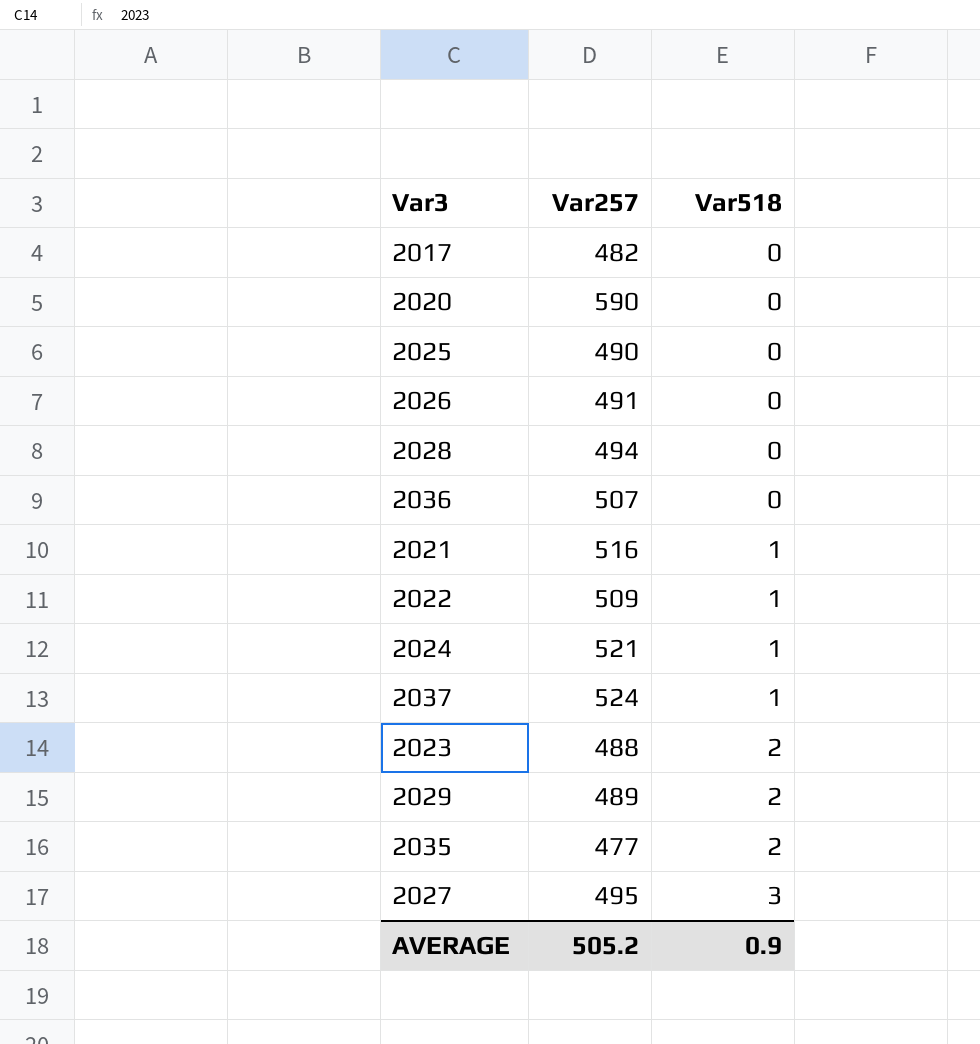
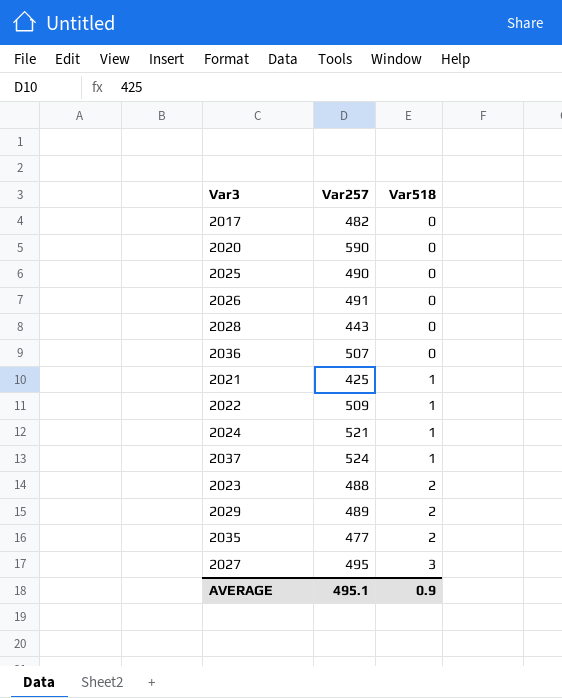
2028 | Var257: 494 -> 443
2021 | Var257: 516 -> 425
AVERAGE | Var257: 505.2 -> 495.1

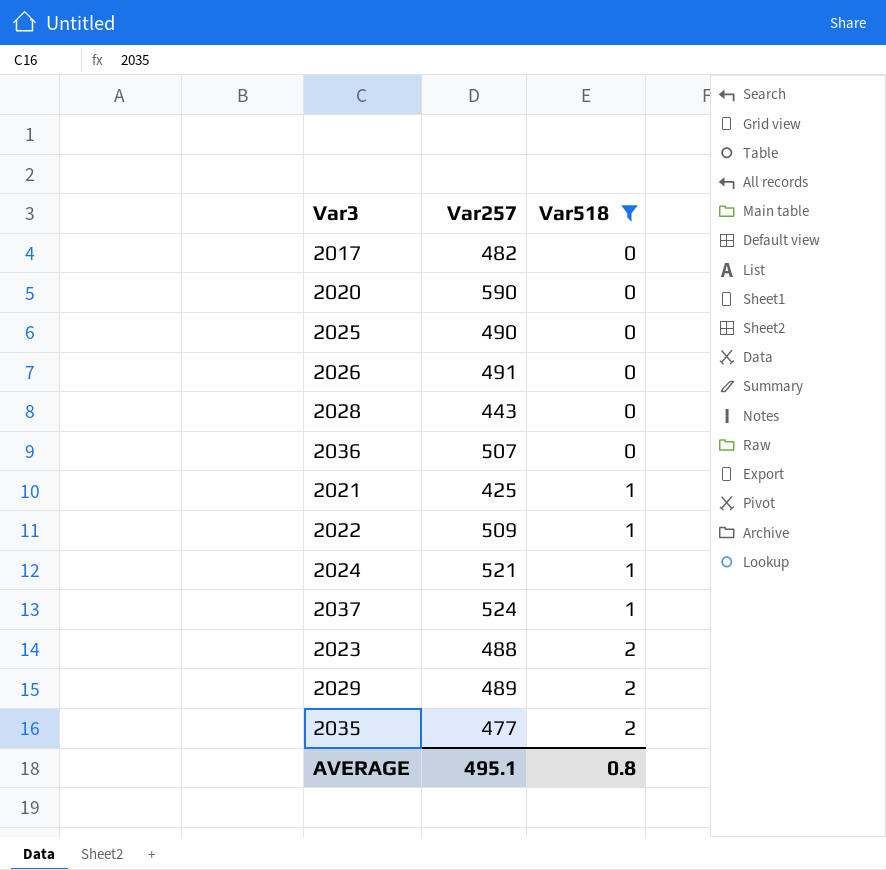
filter: none -> Var518 != 3
AVERAGE | Var518: 0.9 -> 0.8

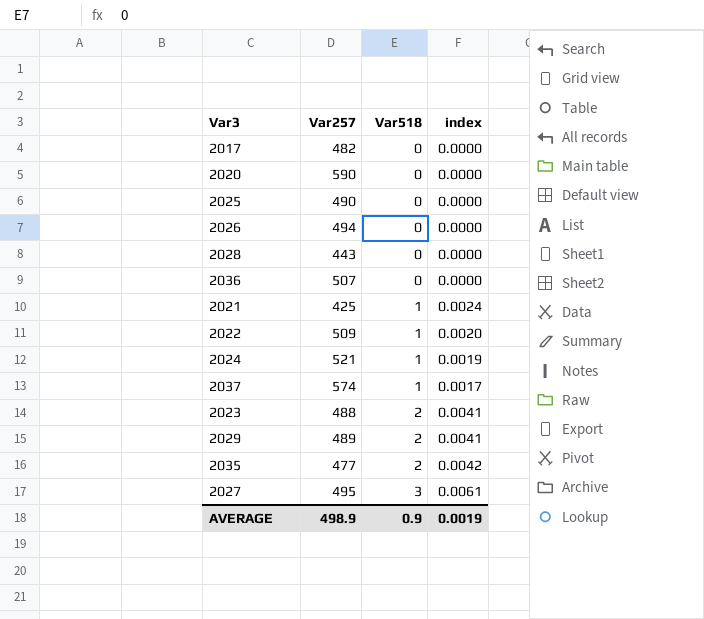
filter: Var518 != 3 -> none
column index | formula: none -> [Var518] / [Var257]
2026 | Var257: 491 -> 494
2037 | Var257: 524 -> 574
AVERAGE | Var257: 495.1 -> 498.9
AVERAGE | Var518: 0.8 -> 0.9

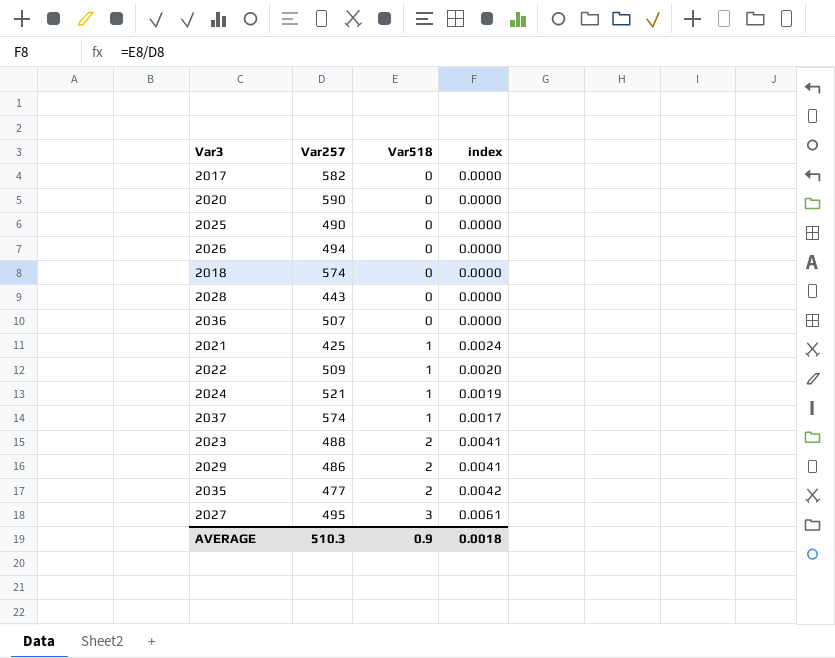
2017 | Var257: 482 -> 582
row 2018: none -> 574 | 0 | 0.0000
2029 | Var257: 489 -> 486
AVERAGE | Var257: 498.9 -> 510.3
AVERAGE | index: 0.0019 -> 0.0018

